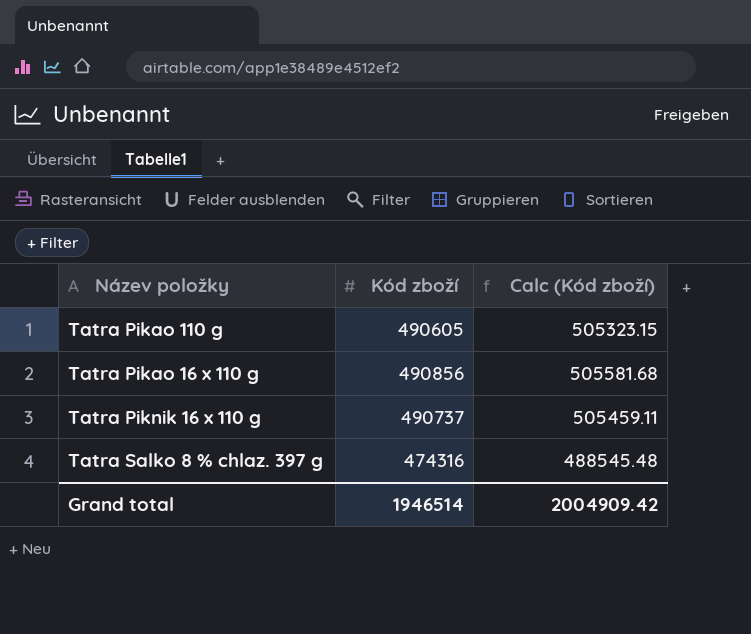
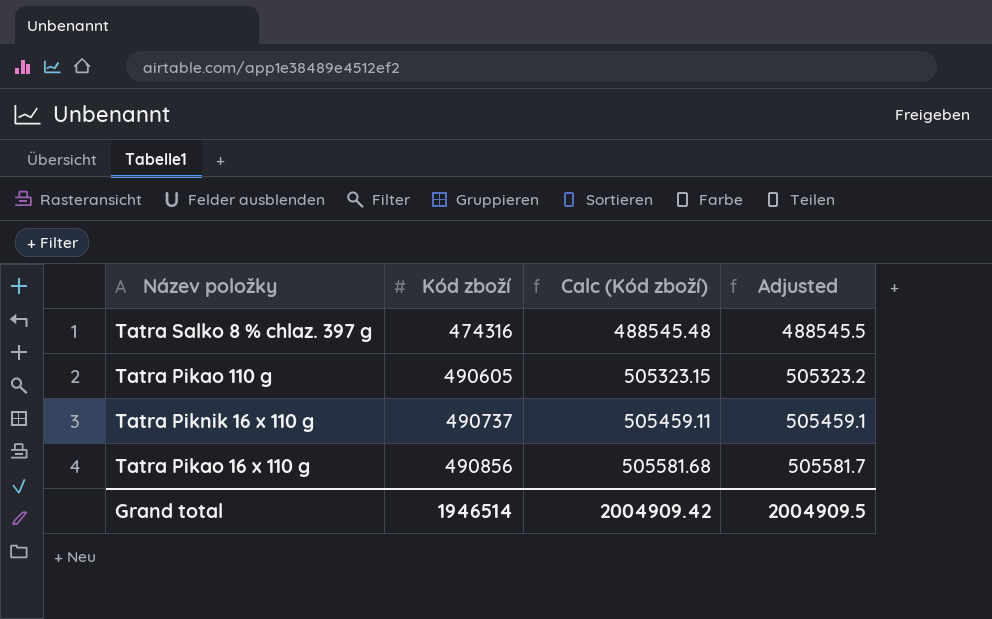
row order: none -> Kód zboží ascending
column Adjusted | formula: none -> [Kód zboží] * 1.03

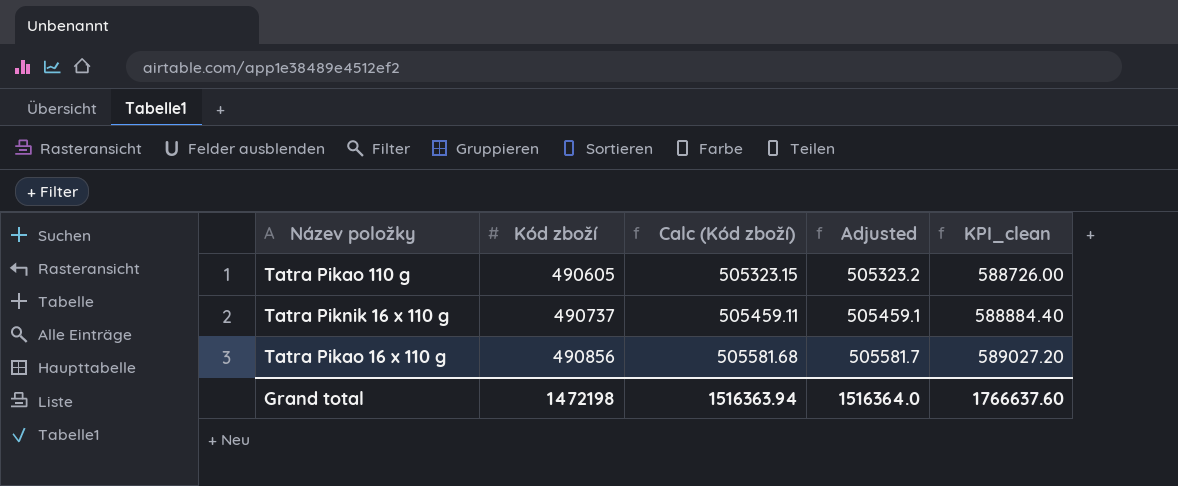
column KPI_clean | formula: none -> [Kód zboží] * 1.2
row Tatra Salko 8 % chlaz. 397 g: 474316 | 488545.48 | 488545.5 -> none
Grand total | Kód zboží: 1946514 -> 1472198
Grand total | Calc (Kód zboží): 2004909.42 -> 1516363.94
Grand total | Adjusted: 2004909.5 -> 1516364.0

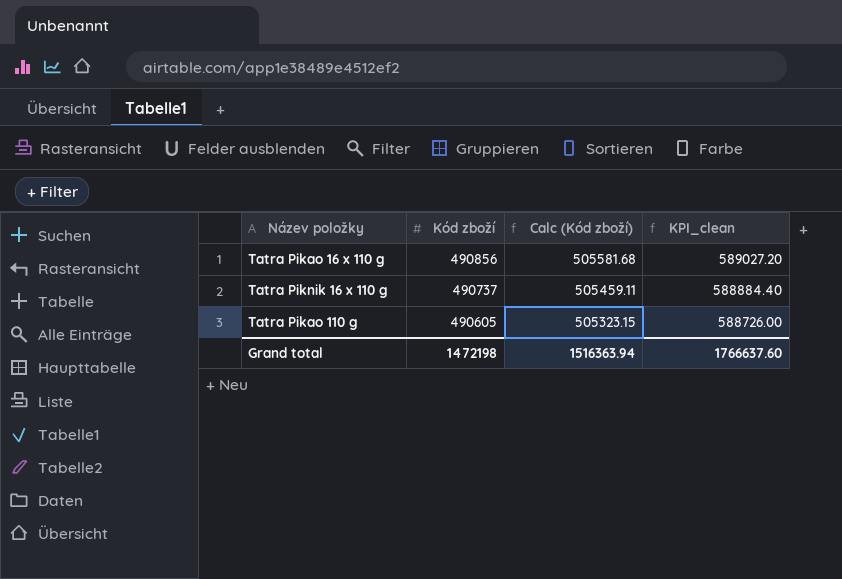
row order: Kód zboží ascending -> Kód zboží descending
column Adjusted | formula: [Kód zboží] * 1.03 -> none

